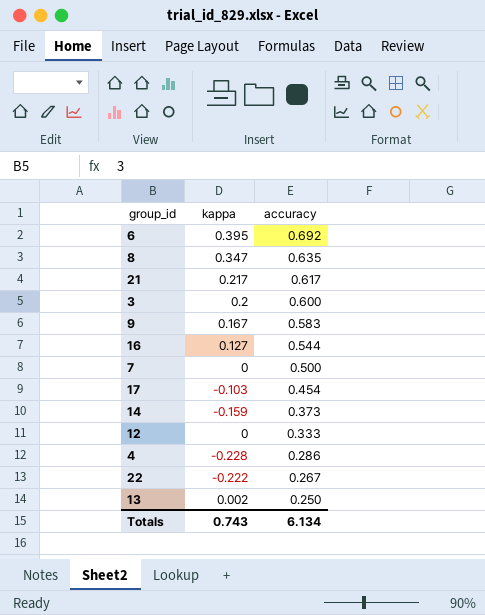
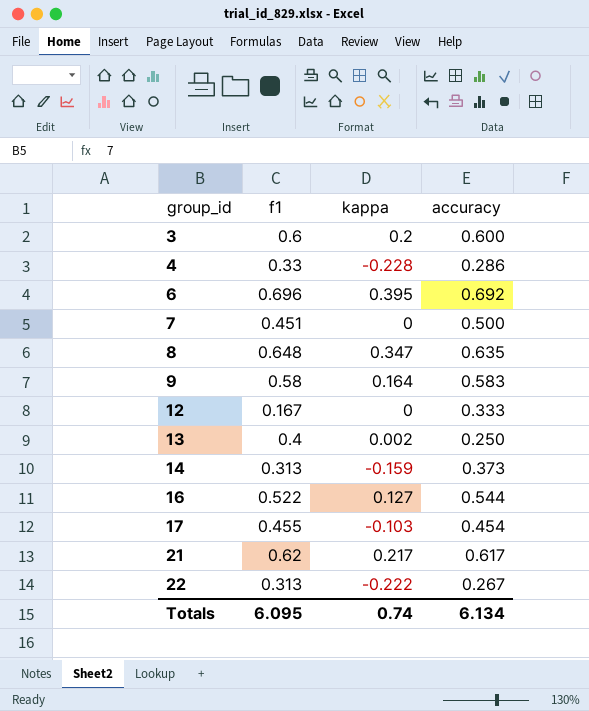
row order: accuracy descending -> group_id ascending
column f1 | position: none -> 2
9 | kappa: 0.167 -> 0.164
Totals | kappa: 0.743 -> 0.74

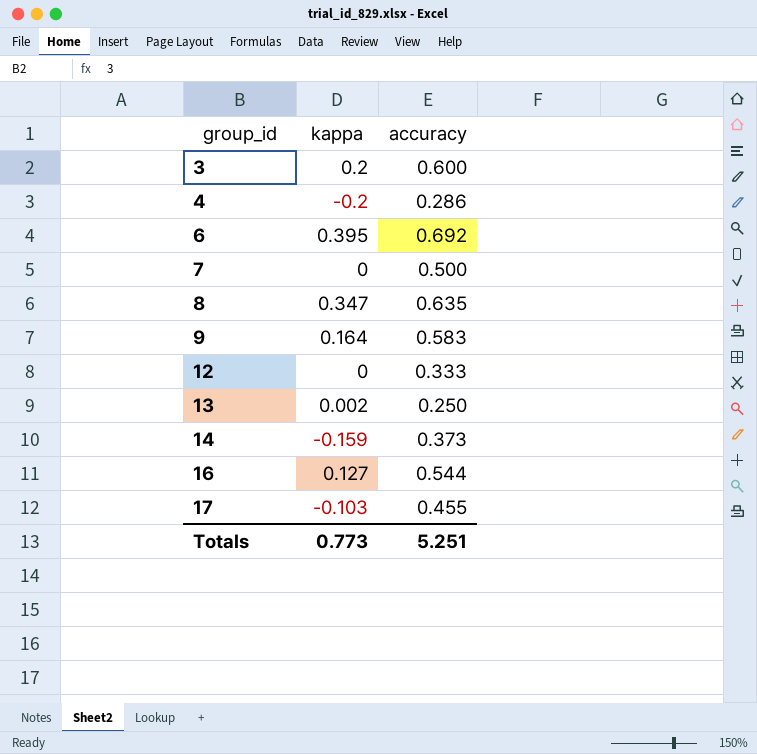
column f1 | position: 2 -> none
row 21: 0.62 | 0.217 | 0.617 -> none
row 22: 0.313 | -0.222 | 0.267 -> none
4 | kappa: -0.228 -> -0.2
17 | accuracy: 0.454 -> 0.455
Totals | kappa: 0.74 -> 0.773
Totals | accuracy: 6.134 -> 5.251

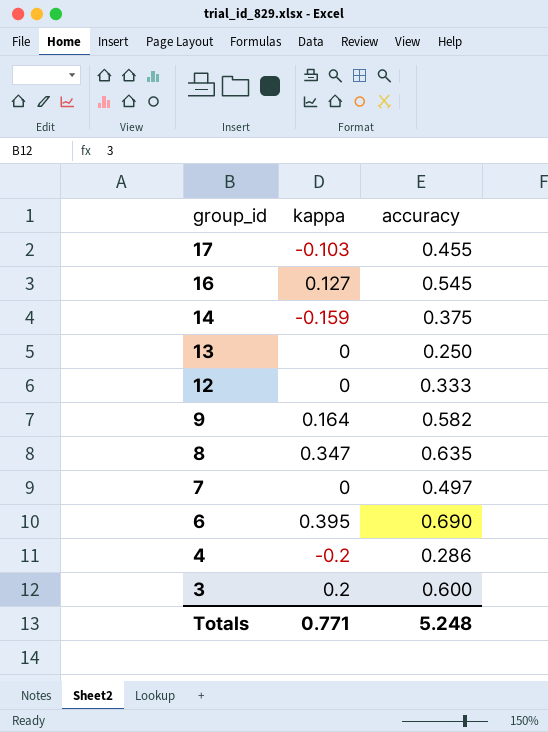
row order: group_id ascending -> group_id descending
16 | accuracy: 0.544 -> 0.545
14 | accuracy: 0.373 -> 0.375
13 | kappa: 0.002 -> 0
9 | accuracy: 0.583 -> 0.582
7 | accuracy: 0.500 -> 0.497
6 | accuracy: 0.692 -> 0.690
Totals | kappa: 0.773 -> 0.771
Totals | accuracy: 5.251 -> 5.248

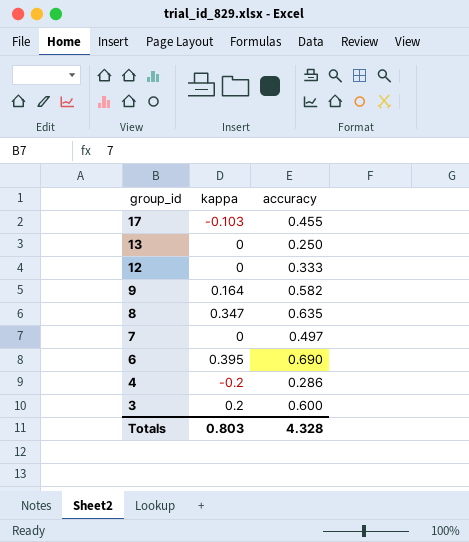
row 16: 0.127 | 0.545 -> none
row 14: -0.159 | 0.375 -> none
Totals | kappa: 0.771 -> 0.803
Totals | accuracy: 5.248 -> 4.328

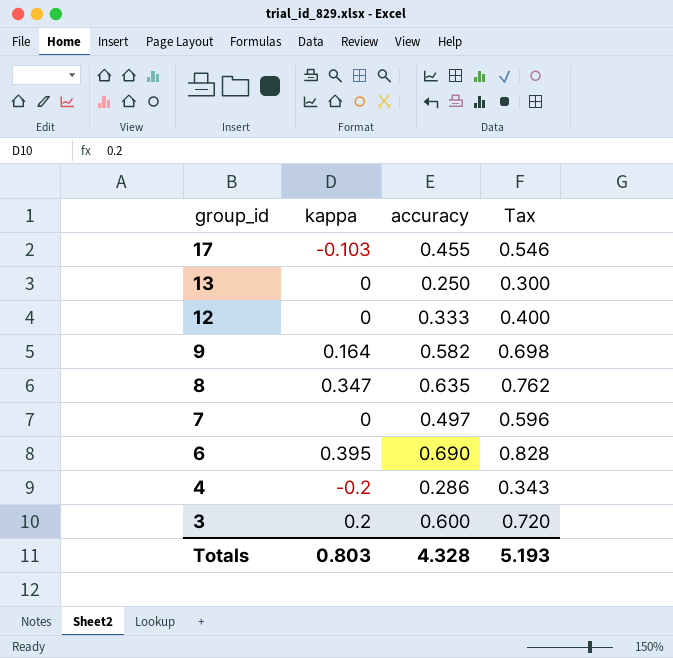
column Tax | formula: none -> [accuracy] * 1.2

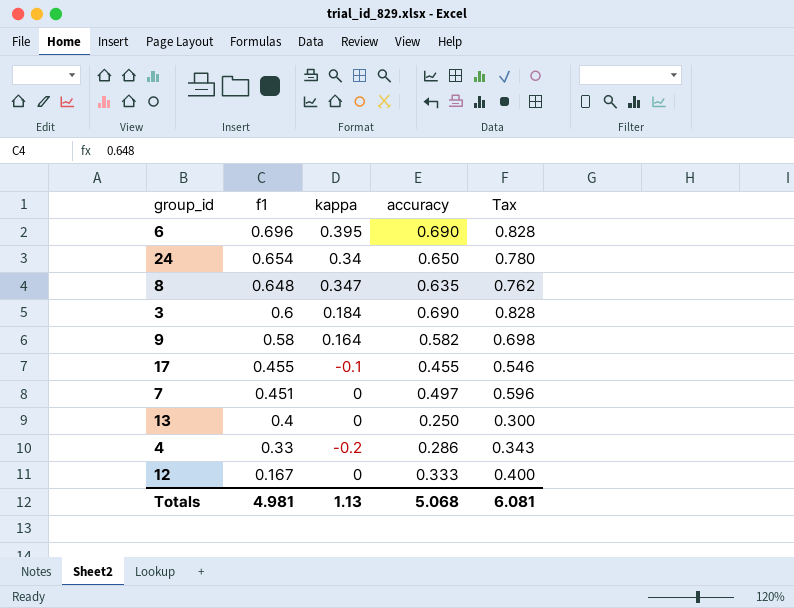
row order: group_id descending -> f1 descending
column f1 | position: none -> 2
row 24: none -> 0.654 | 0.34 | 0.650 | 0.780
3 | kappa: 0.2 -> 0.184
3 | accuracy: 0.600 -> 0.690
3 | Tax: 0.720 -> 0.828
17 | kappa: -0.103 -> -0.1
Totals | kappa: 0.803 -> 1.13
Totals | accuracy: 4.328 -> 5.068
Totals | Tax: 5.193 -> 6.081

